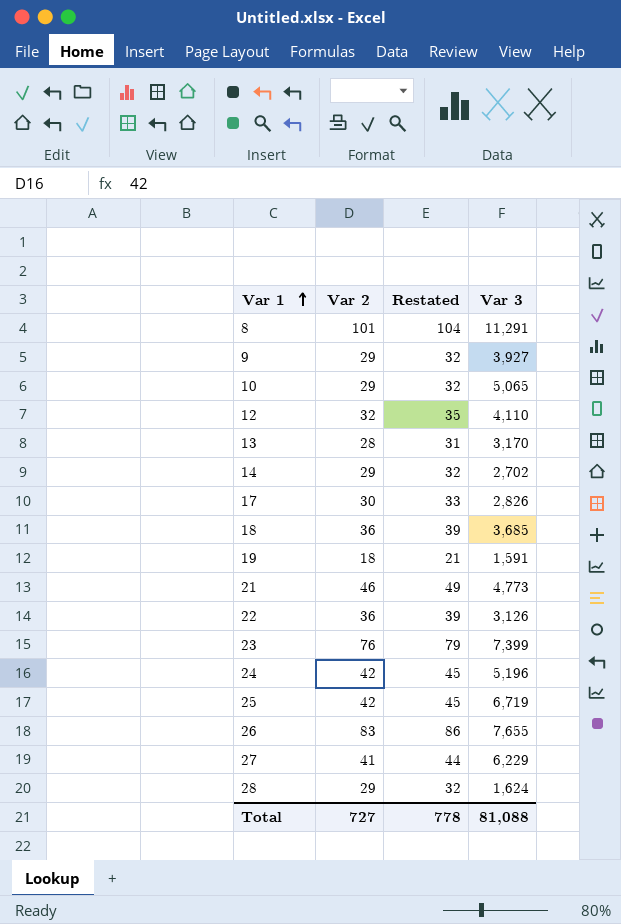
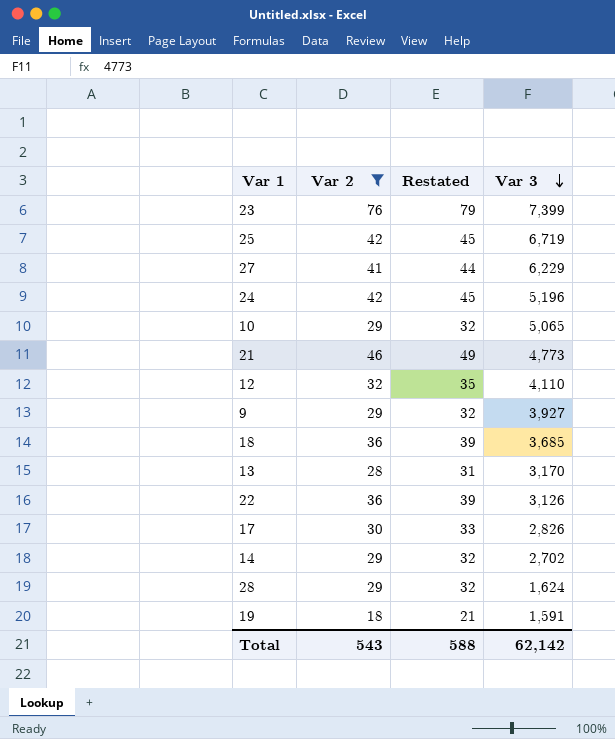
filter: none -> Var 2 <= 76
row order: Var 1 ascending -> Var 3 descending
Total | Var 2: 727 -> 543
Total | Restated: 778 -> 588
Total | Var 3: 81,088 -> 62,142

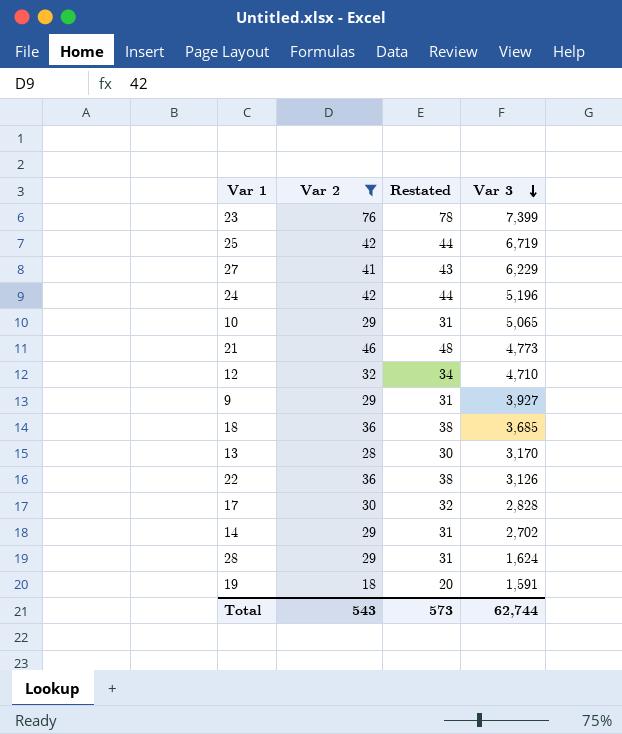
column Restated | formula: [Var 2] + 3 -> [Var 2] + 2
12 | Var 3: 4,110 -> 4,710
17 | Var 3: 2,826 -> 2,828
Total | Restated: 588 -> 573
Total | Var 3: 62,142 -> 62,744

